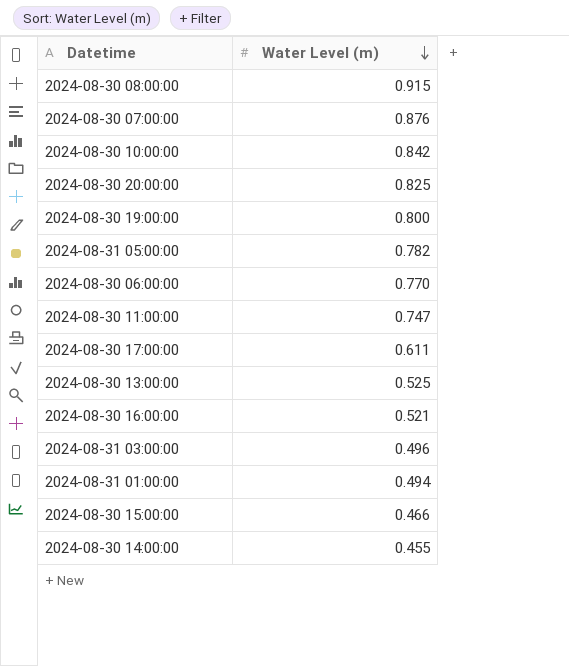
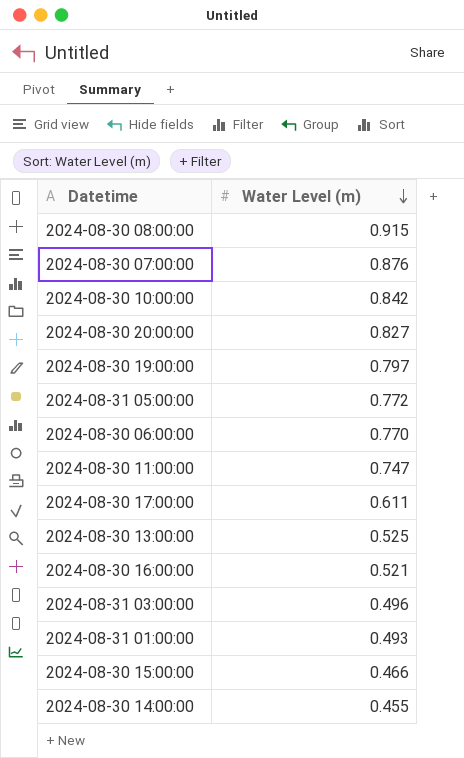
2024-08-30 20:00:00 | Water Level (m): 0.825 -> 0.827
2024-08-30 19:00:00 | Water Level (m): 0.800 -> 0.797
2024-08-31 05:00:00 | Water Level (m): 0.782 -> 0.772
2024-08-31 01:00:00 | Water Level (m): 0.494 -> 0.493

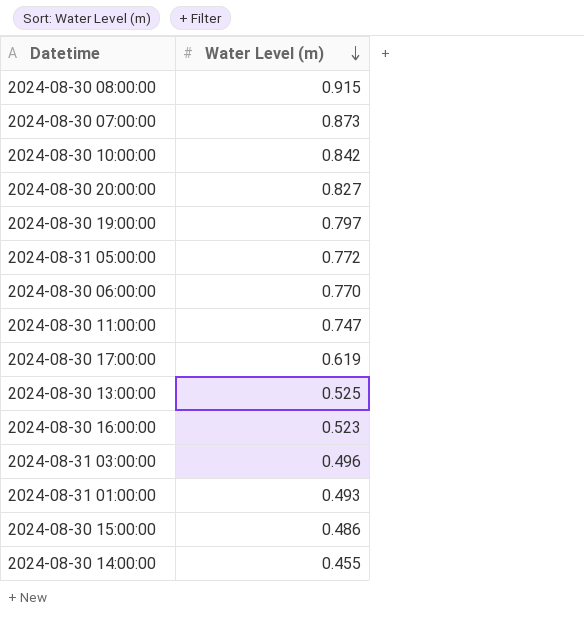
2024-08-30 07:00:00 | Water Level (m): 0.876 -> 0.873
2024-08-30 17:00:00 | Water Level (m): 0.611 -> 0.619
2024-08-30 16:00:00 | Water Level (m): 0.521 -> 0.523
2024-08-30 15:00:00 | Water Level (m): 0.466 -> 0.486

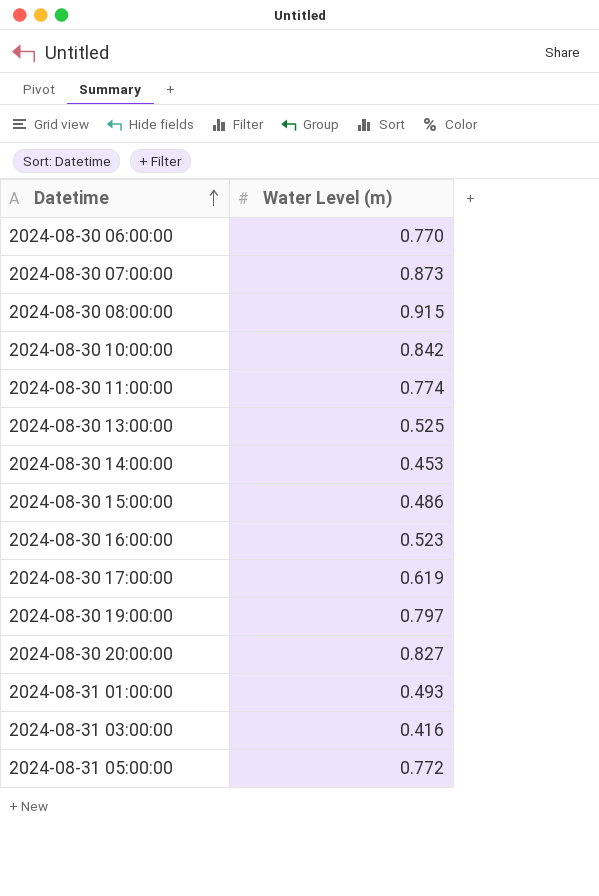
row order: Water Level (m) descending -> Datetime ascending
2024-08-30 11:00:00 | Water Level (m): 0.747 -> 0.774
2024-08-30 14:00:00 | Water Level (m): 0.455 -> 0.453
2024-08-31 03:00:00 | Water Level (m): 0.496 -> 0.416

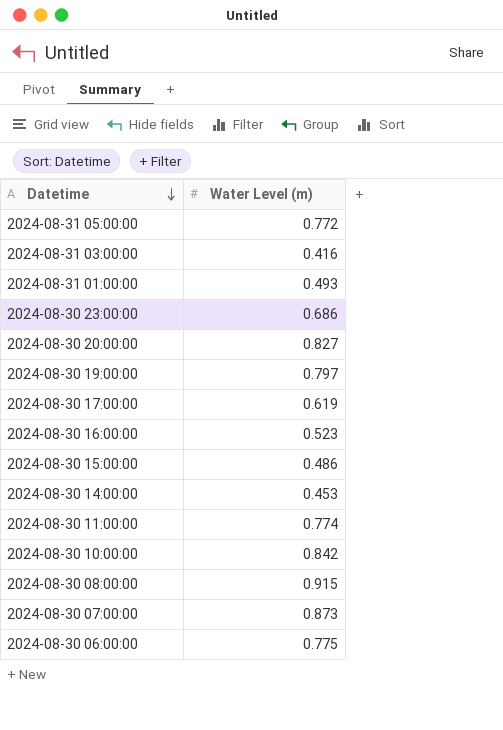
row order: Datetime ascending -> Datetime descending
row 2024-08-30 13:00:00: 0.525 -> none
row 2024-08-30 23:00:00: none -> 0.686
2024-08-30 06:00:00 | Water Level (m): 0.770 -> 0.775

